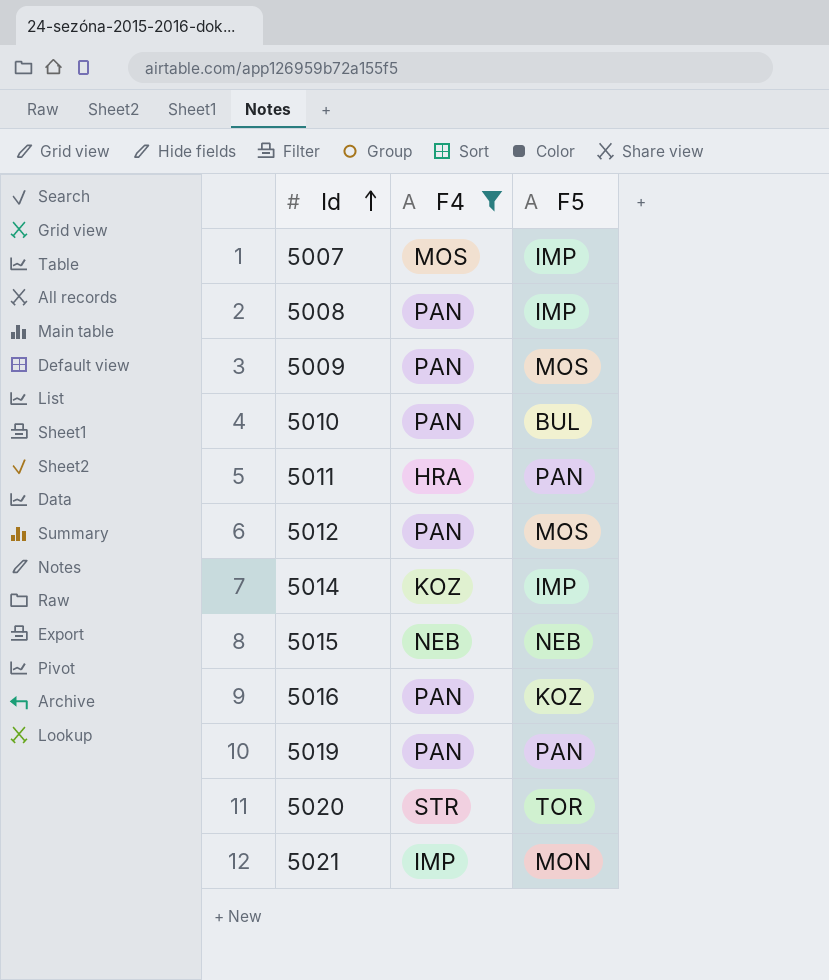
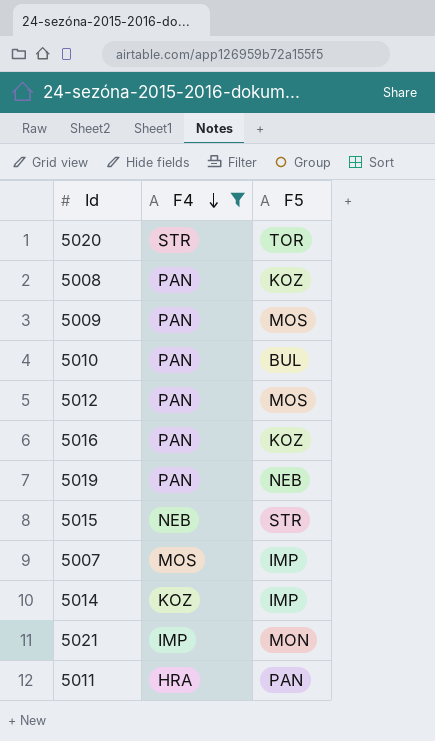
row order: Id ascending -> F4 descending
5008 | F5: IMP -> KOZ
5019 | F5: PAN -> NEB
5015 | F5: NEB -> STR

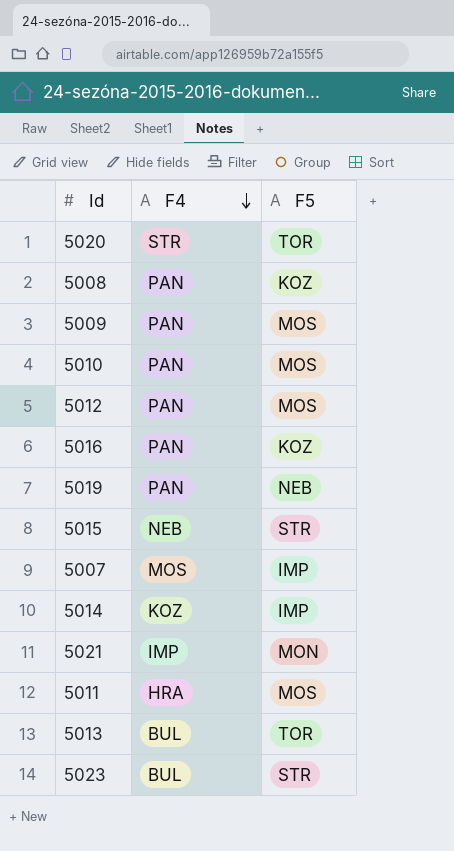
filter: F4 != BUL -> none
5010 | F5: BUL -> MOS
5011 | F5: PAN -> MOS

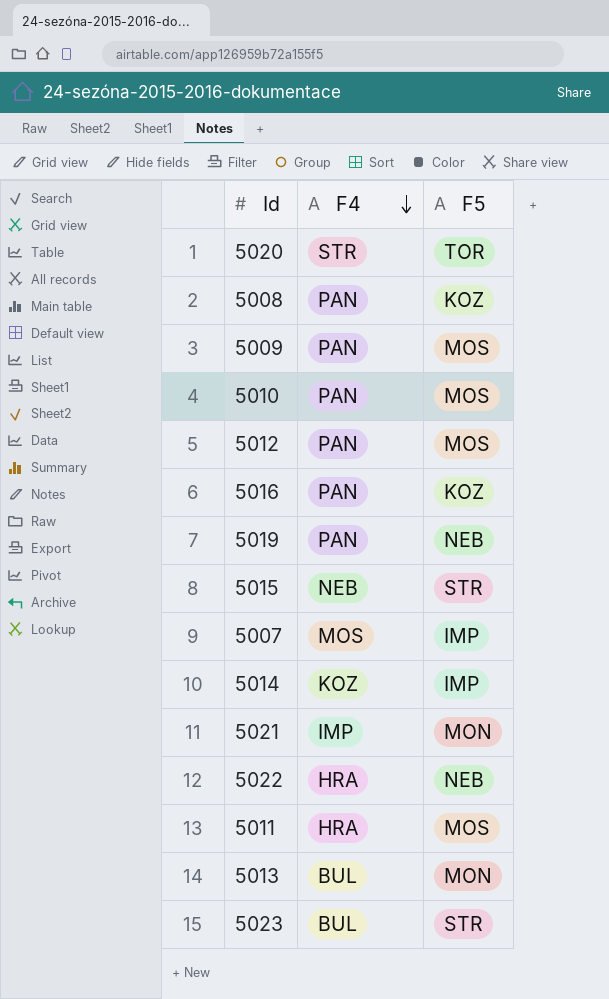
row 5022: none -> HRA | NEB
5013 | F5: TOR -> MON

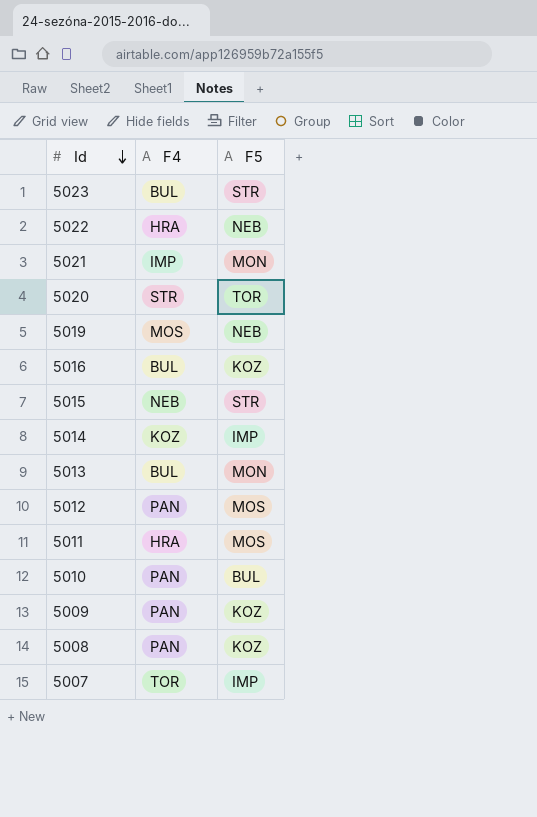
row order: F4 descending -> Id descending
5019 | F4: PAN -> MOS
5016 | F4: PAN -> BUL
5010 | F5: MOS -> BUL
5009 | F5: MOS -> KOZ
5007 | F4: MOS -> TOR

